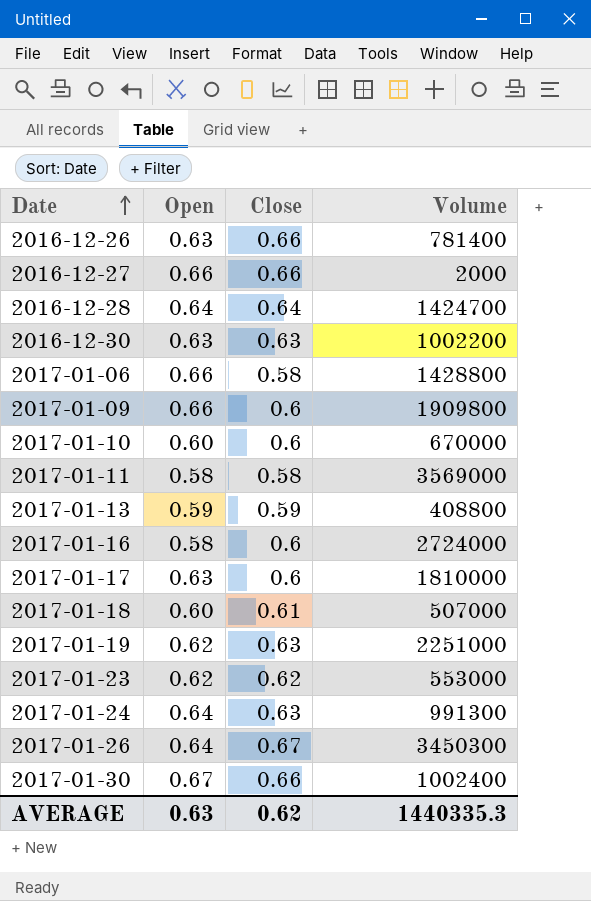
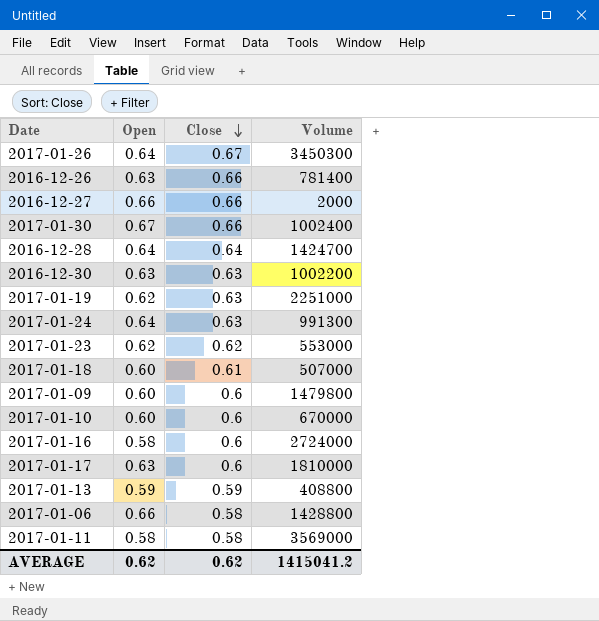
row order: Date ascending -> Close descending
2017-01-09 | Open: 0.66 -> 0.60
2017-01-09 | Volume: 1909800 -> 1479800
AVERAGE | Open: 0.63 -> 0.62
AVERAGE | Volume: 1440335.3 -> 1415041.2

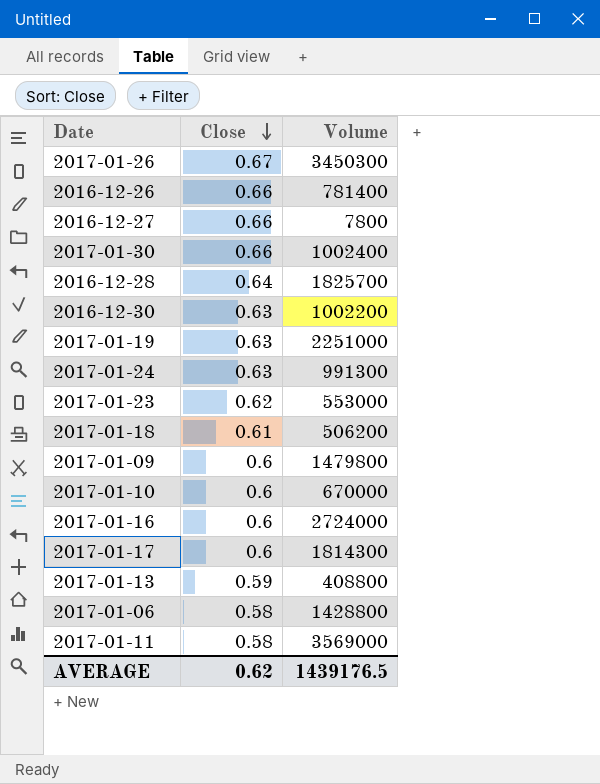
column Open | position: 2 -> none
2016-12-27 | Volume: 2000 -> 7800
2016-12-28 | Volume: 1424700 -> 1825700
2017-01-18 | Volume: 507000 -> 506200
2017-01-17 | Volume: 1810000 -> 1814300
AVERAGE | Volume: 1415041.2 -> 1439176.5

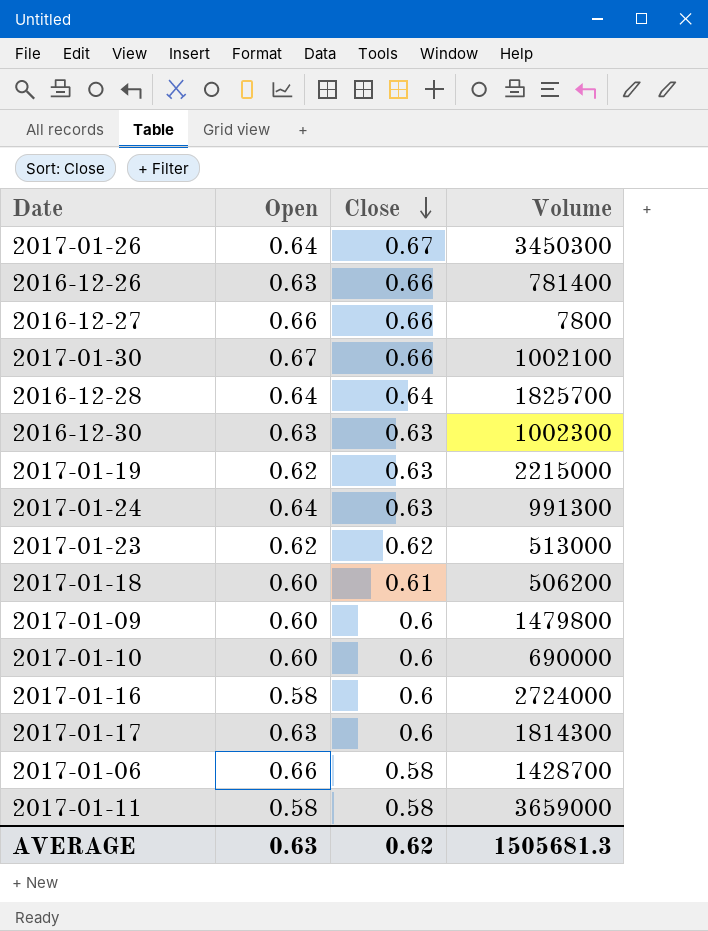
column Open | position: none -> 2
row 2017-01-13: 0.59 | 408800 -> none
2017-01-30 | Volume: 1002400 -> 1002100
2016-12-30 | Volume: 1002200 -> 1002300
2017-01-19 | Volume: 2251000 -> 2215000
2017-01-23 | Volume: 553000 -> 513000
2017-01-10 | Volume: 670000 -> 690000
2017-01-06 | Volume: 1428800 -> 1428700
2017-01-11 | Volume: 3569000 -> 3659000
AVERAGE | Volume: 1439176.5 -> 1505681.3

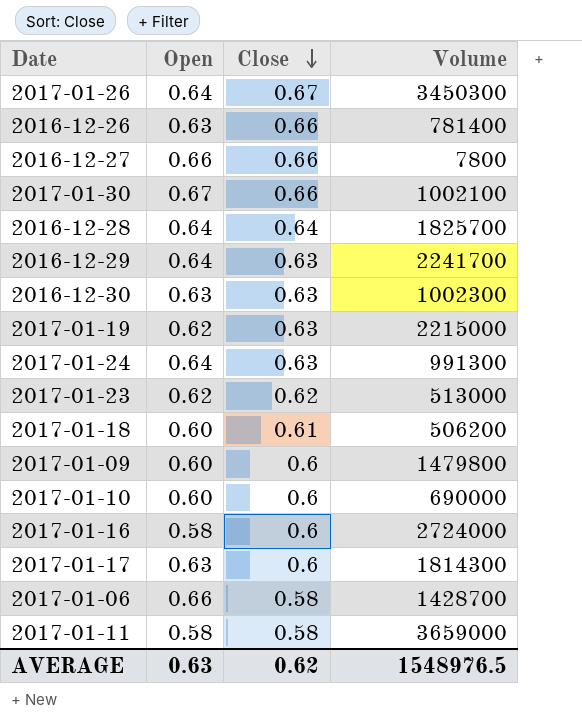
row 2016-12-29: none -> 0.64 | 0.63 | 2241700
AVERAGE | Volume: 1505681.3 -> 1548976.5

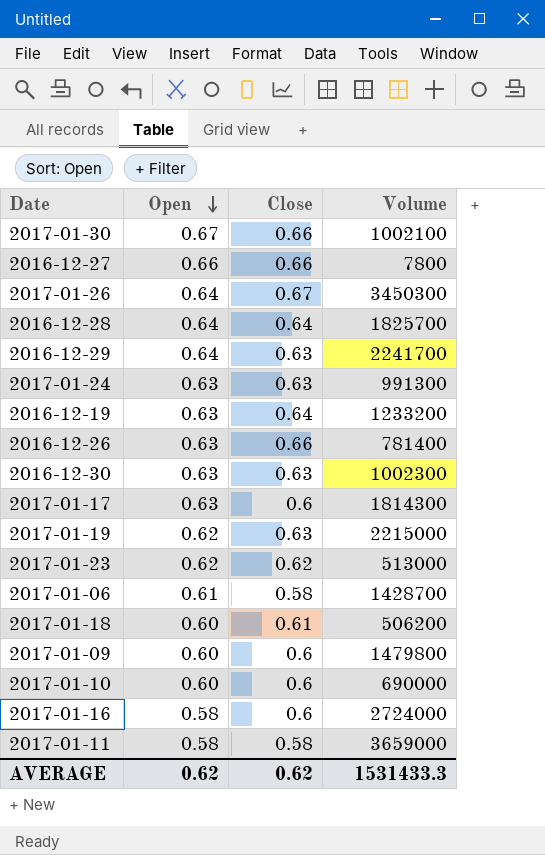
row order: Close descending -> Open descending
2017-01-24 | Open: 0.64 -> 0.63
row 2016-12-19: none -> 0.63 | 0.64 | 1233200
2017-01-06 | Open: 0.66 -> 0.61
AVERAGE | Open: 0.63 -> 0.62
AVERAGE | Volume: 1548976.5 -> 1531433.3

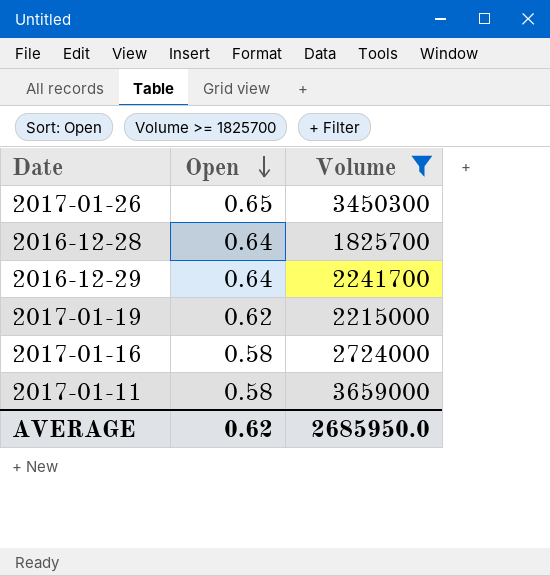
filter: none -> Volume >= 1825700
column Close | position: 3 -> none
2017-01-26 | Open: 0.64 -> 0.65
AVERAGE | Volume: 1531433.3 -> 2685950.0

